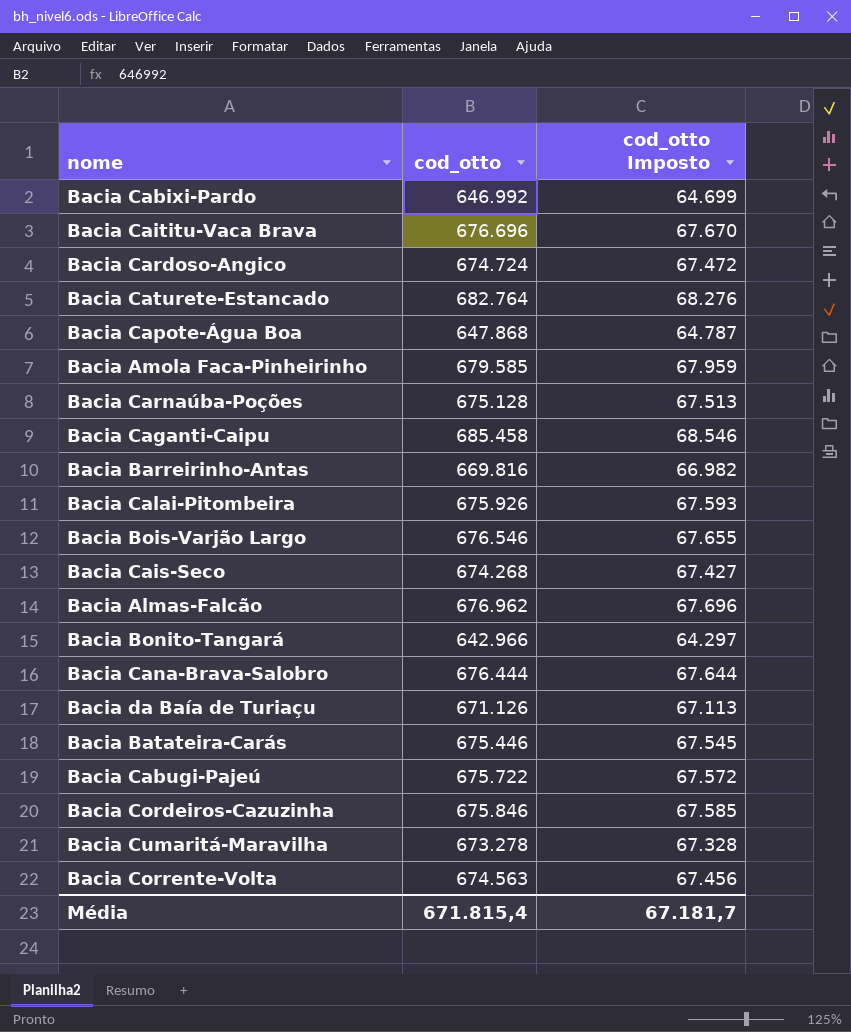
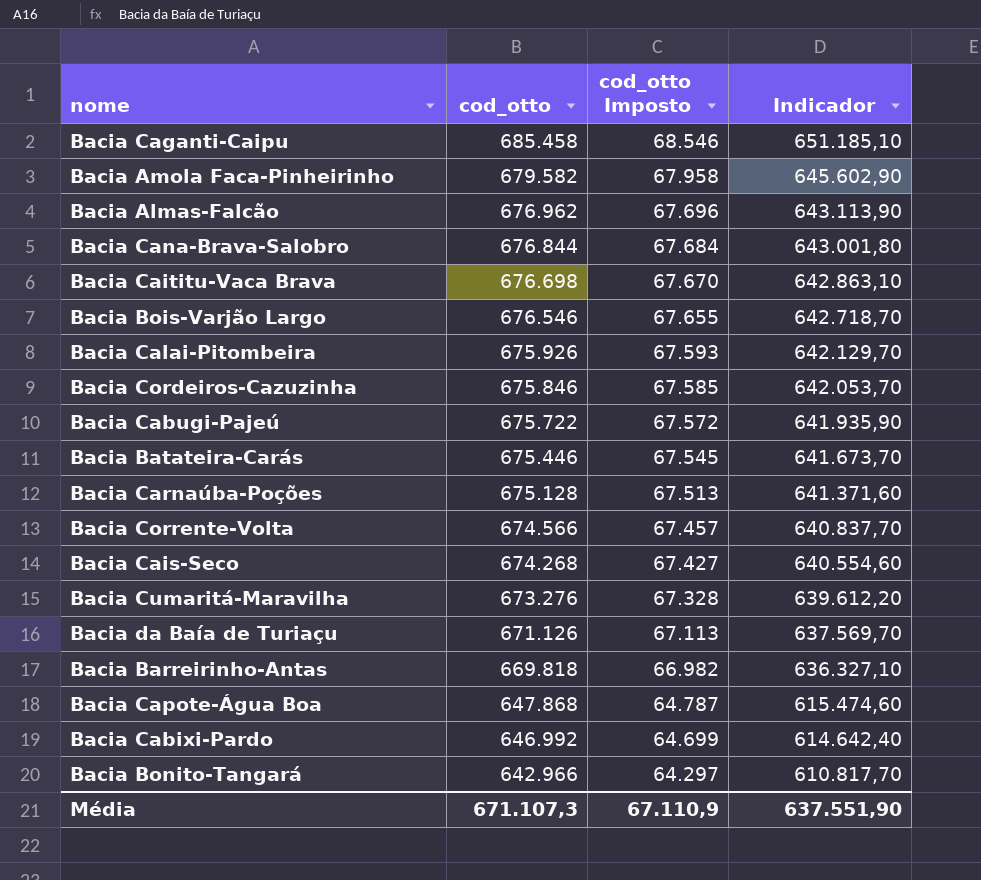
row order: none -> cod_otto descending
column Indicador | formula: none -> [cod_otto] * 0,95
row Bacia Cardoso-Angico: 674.724 | 67.472 -> none
row Bacia Caturete-Estancado: 682.764 | 68.276 -> none
Bacia Amola Faca-Pinheirinho | cod_otto: 679.585 -> 679.582
Bacia Amola Faca-Pinheirinho | cod_otto Imposto: 67.959 -> 67.958
Bacia Cana-Brava-Salobro | cod_otto: 676.444 -> 676.844
Bacia Cana-Brava-Salobro | cod_otto Imposto: 67.644 -> 67.684
Bacia Caititu-Vaca Brava | cod_otto: 676.696 -> 676.698
Bacia Corrente-Volta | cod_otto: 674.563 -> 674.566
Bacia Corrente-Volta | cod_otto Imposto: 67.456 -> 67.457
Bacia Cumaritá-Maravilha | cod_otto: 673.278 -> 673.276
Bacia Barreirinho-Antas | cod_otto: 669.816 -> 669.818
Média | cod_otto: 671.815,4 -> 671.107,3
Média | cod_otto Imposto: 67.181,7 -> 67.110,9

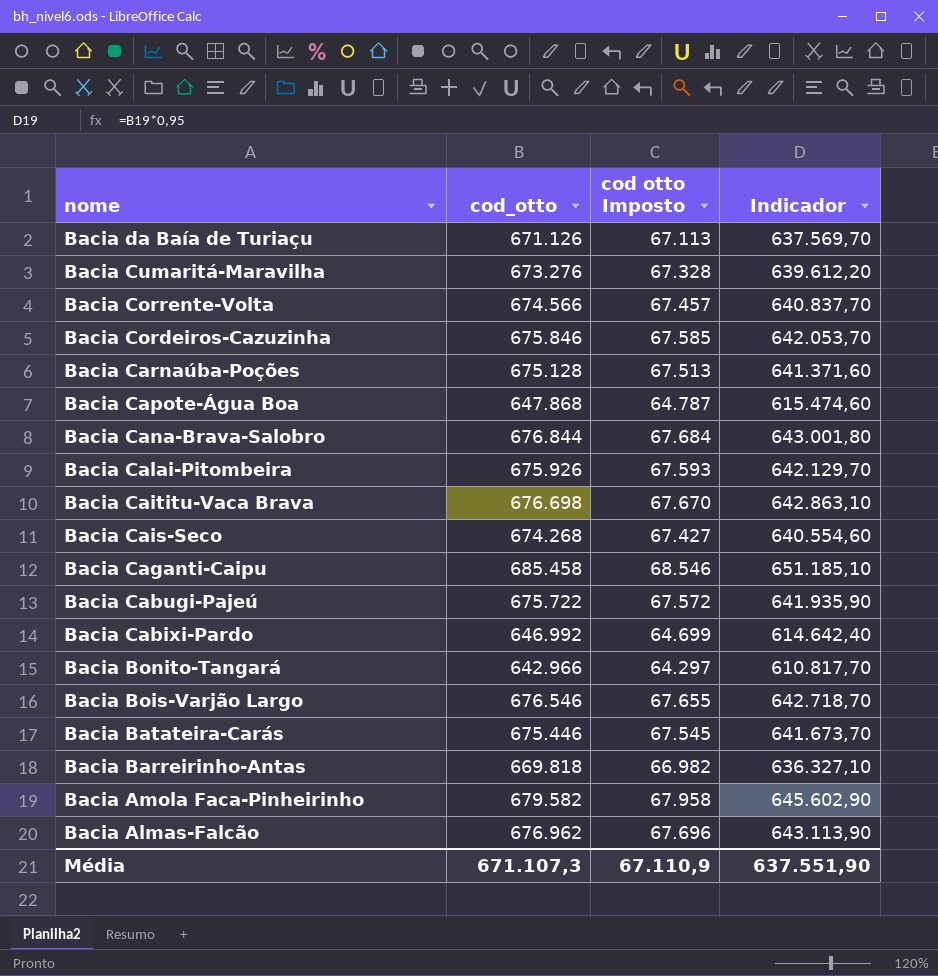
row order: cod_otto descending -> nome descending
column name: cod_otto Imposto -> cod otto Imposto

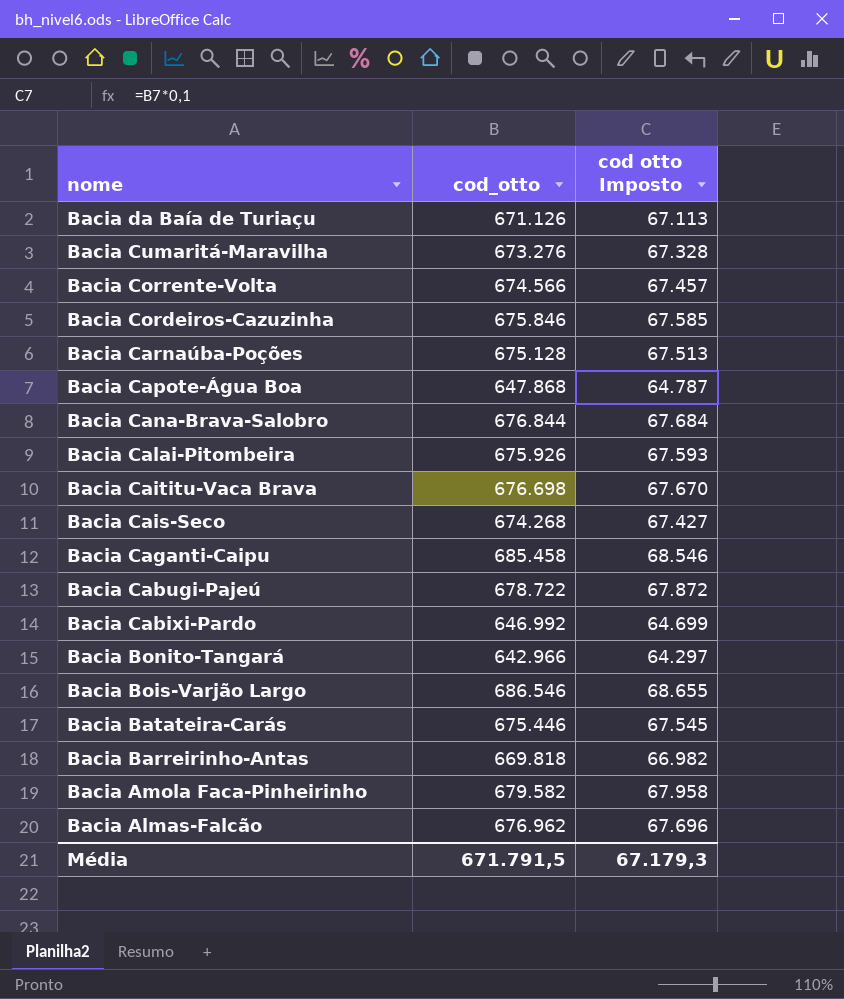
column Indicador | formula: [cod_otto] * 0,95 -> none
Bacia Cabugi-Pajeú | cod_otto: 675.722 -> 678.722
Bacia Cabugi-Pajeú | cod otto Imposto: 67.572 -> 67.872
Bacia Bois-Varjão Largo | cod_otto: 676.546 -> 686.546
Bacia Bois-Varjão Largo | cod otto Imposto: 67.655 -> 68.655
Média | cod_otto: 671.107,3 -> 671.791,5
Média | cod otto Imposto: 67.110,9 -> 67.179,3

